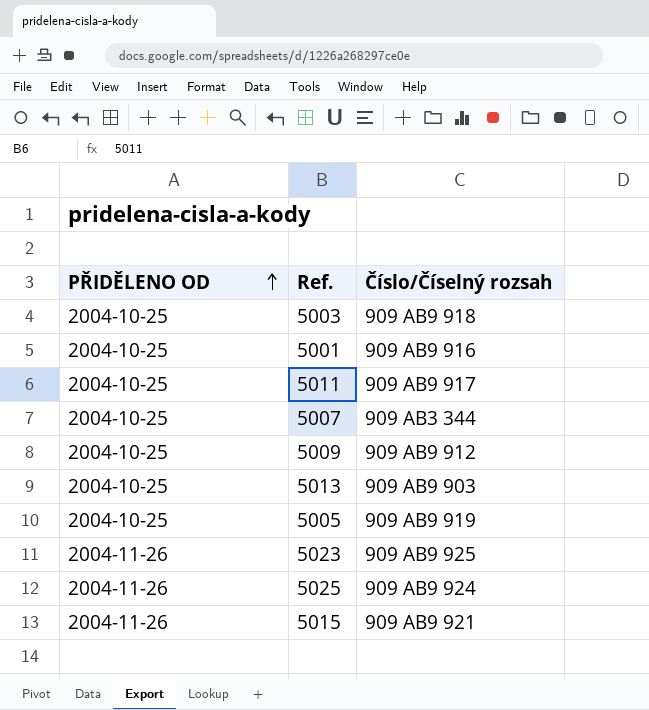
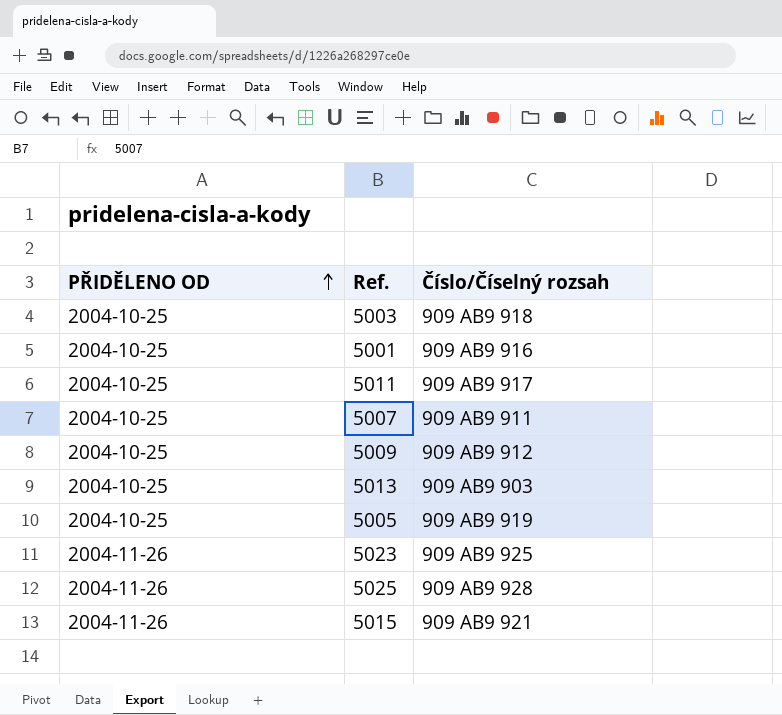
5007 | Číslo/Číselný rozsah: 909 AB3 344 -> 909 AB9 911
5025 | Číslo/Číselný rozsah: 909 AB9 924 -> 909 AB9 928

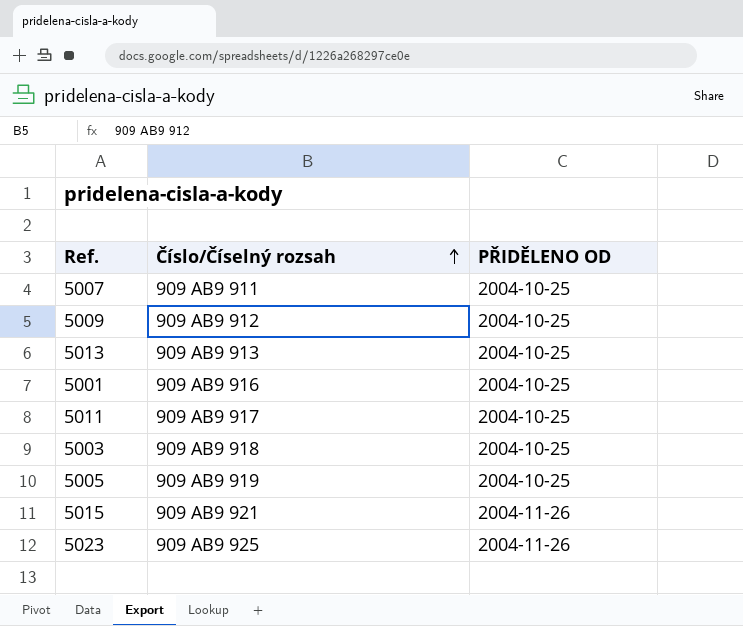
row order: PŘIDĚLENO OD ascending -> Číslo/Číselný rozsah ascending
column PŘIDĚLENO OD | position: 1 -> 3
row 5025: 2004-11-26 | 909 AB9 928 -> none
5013 | Číslo/Číselný rozsah: 909 AB9 903 -> 909 AB9 913

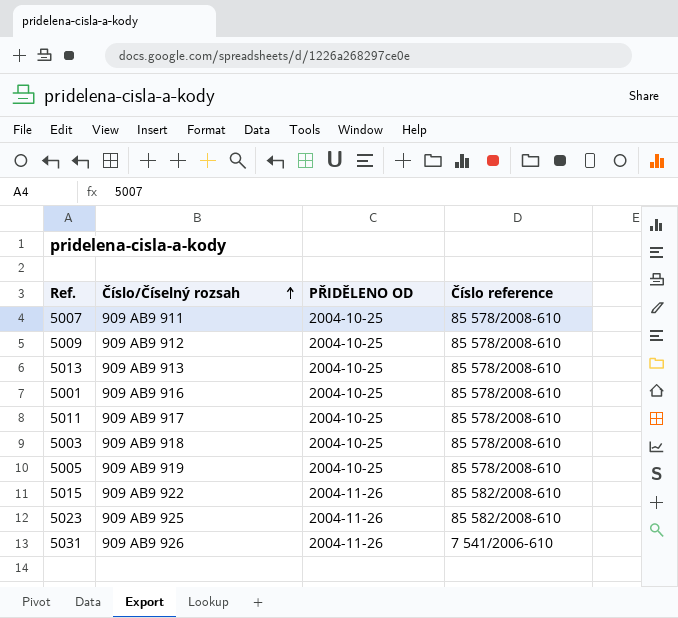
column Číslo reference | position: none -> 4
5015 | Číslo/Číselný rozsah: 909 AB9 921 -> 909 AB9 922
row 5031: none -> 909 AB9 926 | 2004-11-26 | 7 541/2006-610

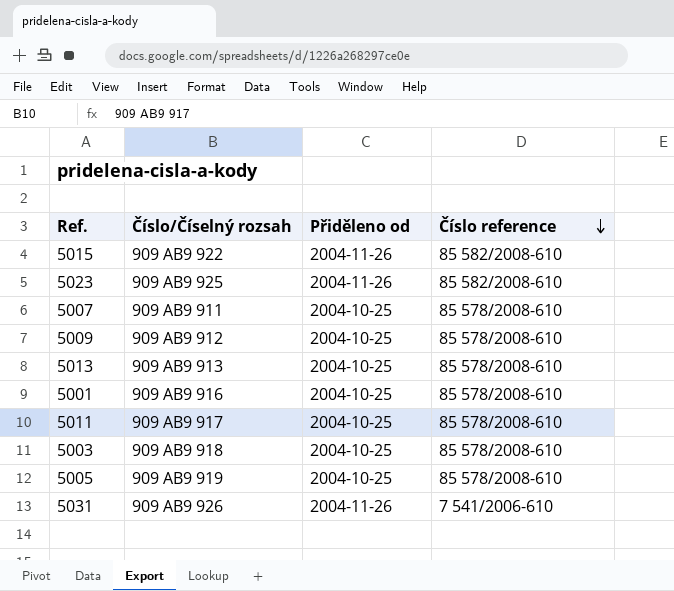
row order: Číslo/Číselný rozsah ascending -> Číslo reference descending
column name: PŘIDĚLENO OD -> Přiděleno od

